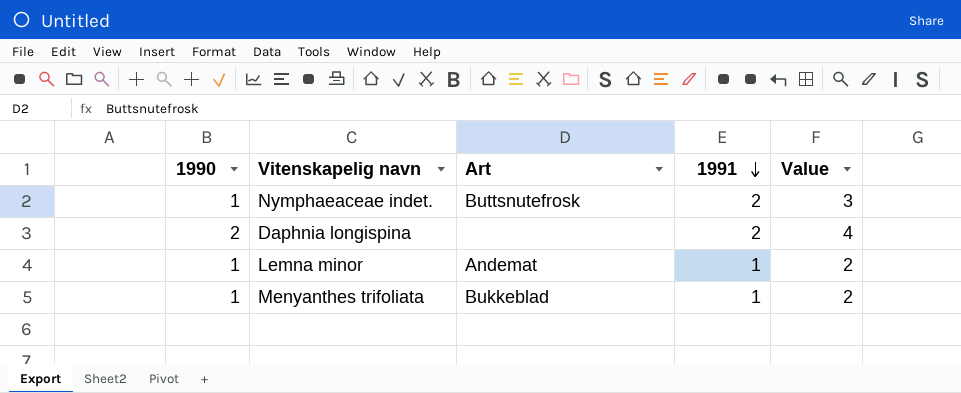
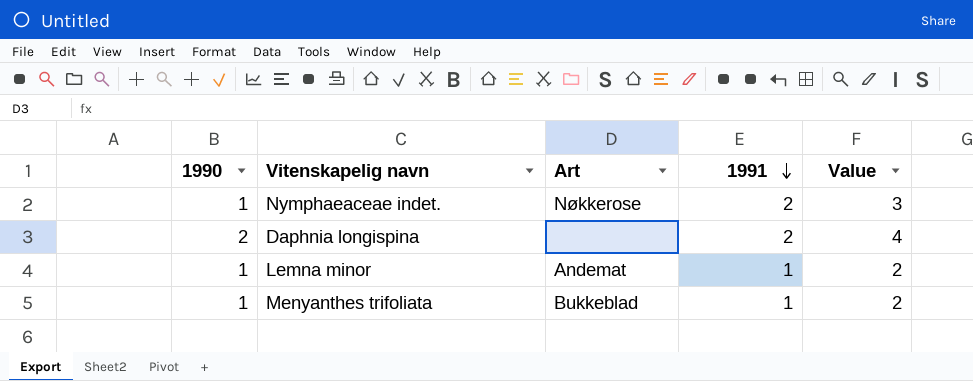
Nymphaeaceae indet. | Art: Buttsnutefrosk -> Nøkkerose

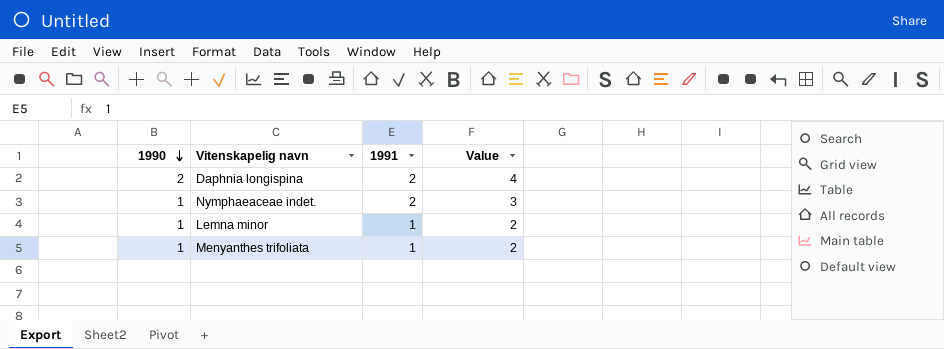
row order: 1991 descending -> 1990 descending
column Art | position: 3 -> none

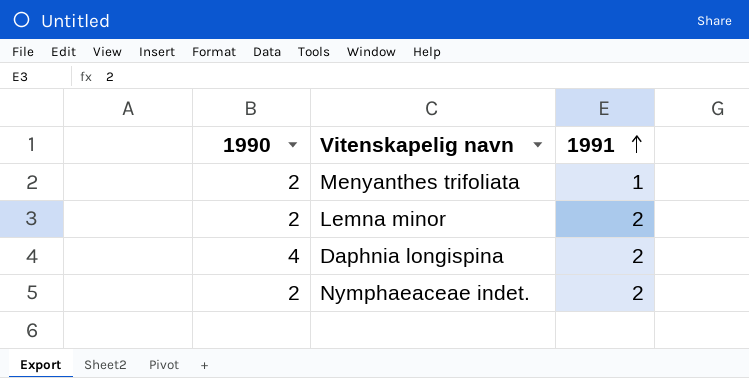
row order: 1990 descending -> 1991 ascending
column Value | formula: [1990] + [1991] -> none
Menyanthes trifoliata | 1990: 1 -> 2
Lemna minor | 1990: 1 -> 2
Lemna minor | 1991: 1 -> 2
Daphnia longispina | 1990: 2 -> 4
Nymphaeaceae indet. | 1990: 1 -> 2

